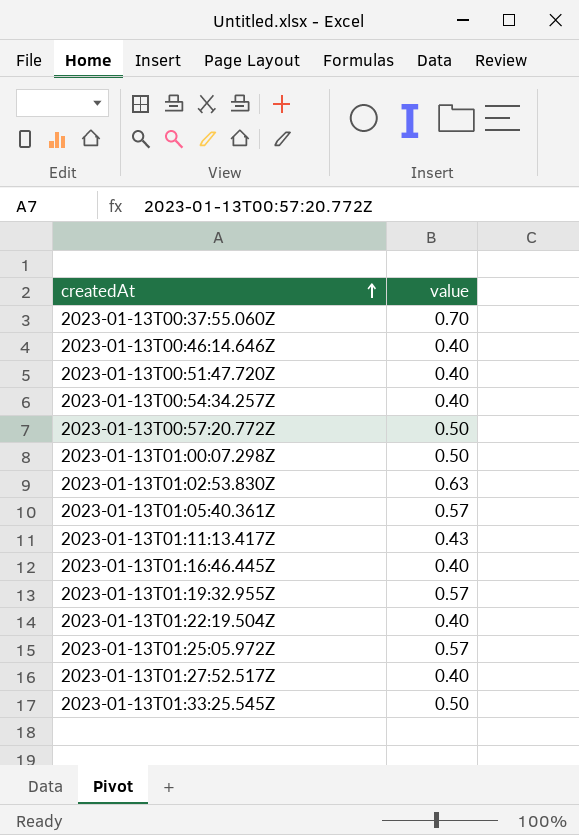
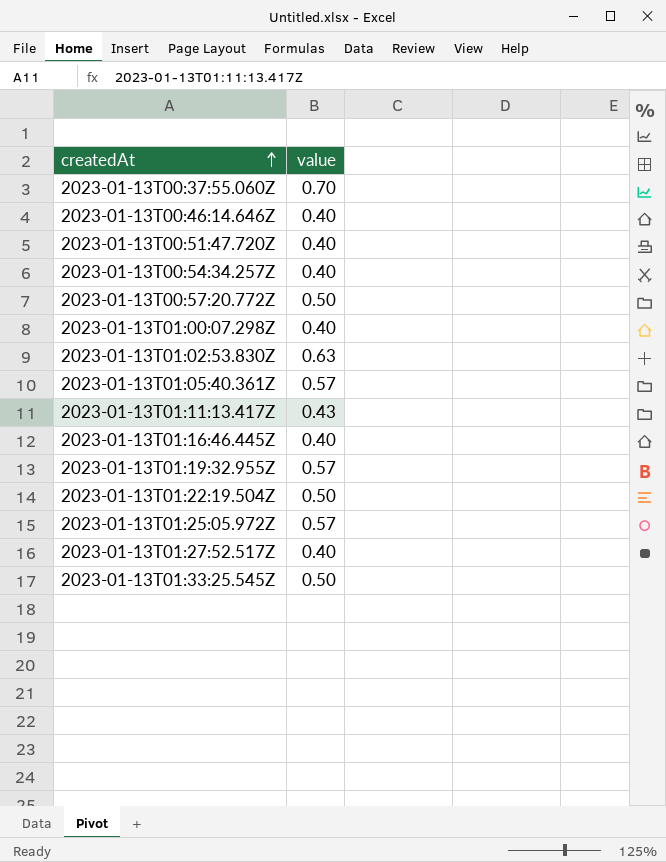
2023-01-13T01:00:07.298Z | value: 0.50 -> 0.40
2023-01-13T01:22:19.504Z | value: 0.40 -> 0.50

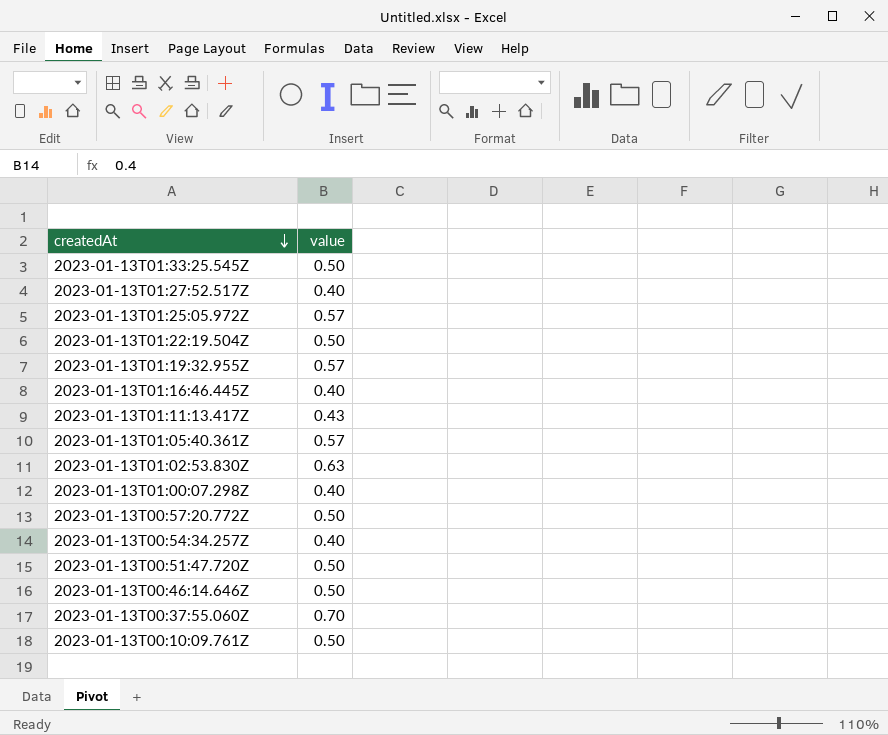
row order: createdAt ascending -> createdAt descending
2023-01-13T00:51:47.720Z | value: 0.40 -> 0.50
2023-01-13T00:46:14.646Z | value: 0.40 -> 0.50
row 2023-01-13T00:10:09.761Z: none -> 0.50

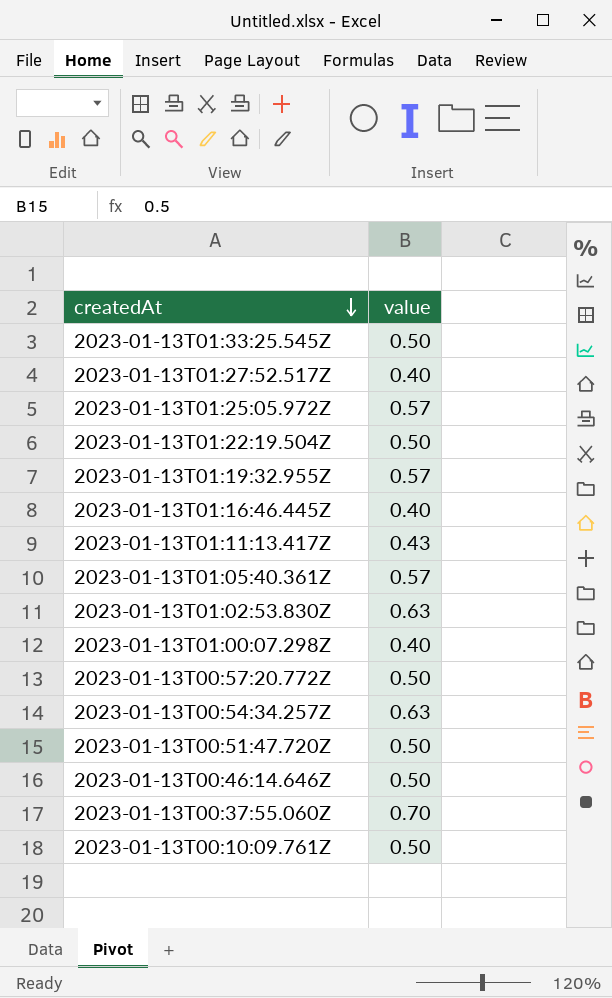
2023-01-13T00:54:34.257Z | value: 0.40 -> 0.63

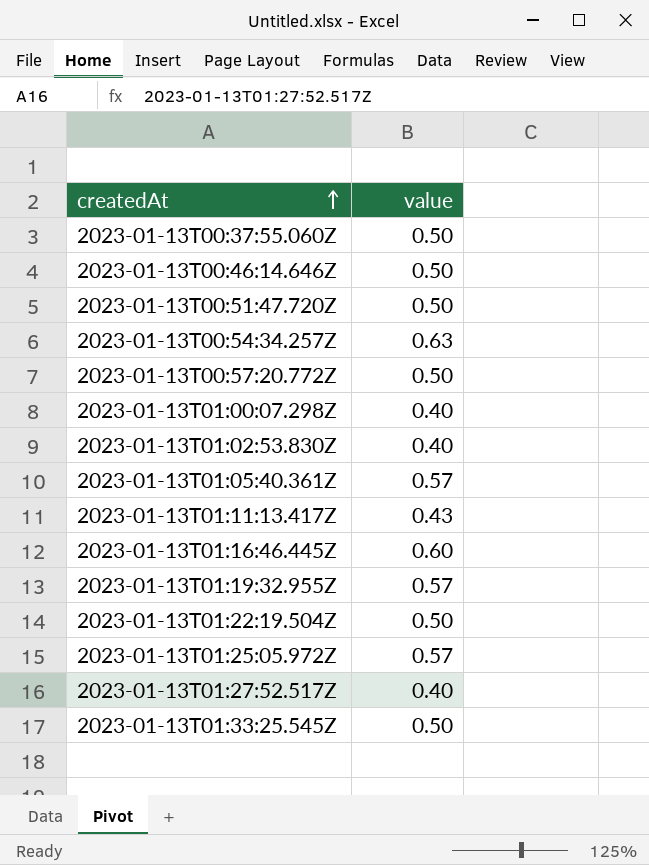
row order: createdAt descending -> createdAt ascending
row 2023-01-13T00:10:09.761Z: 0.50 -> none
2023-01-13T00:37:55.060Z | value: 0.70 -> 0.50
2023-01-13T01:02:53.830Z | value: 0.63 -> 0.40
2023-01-13T01:16:46.445Z | value: 0.40 -> 0.60

